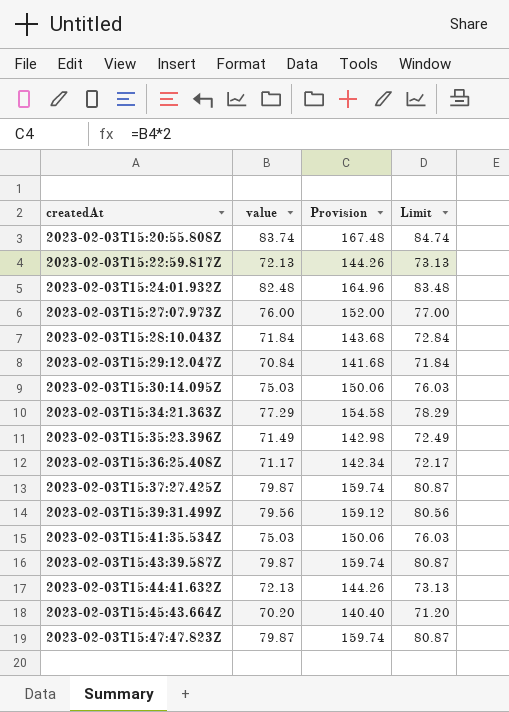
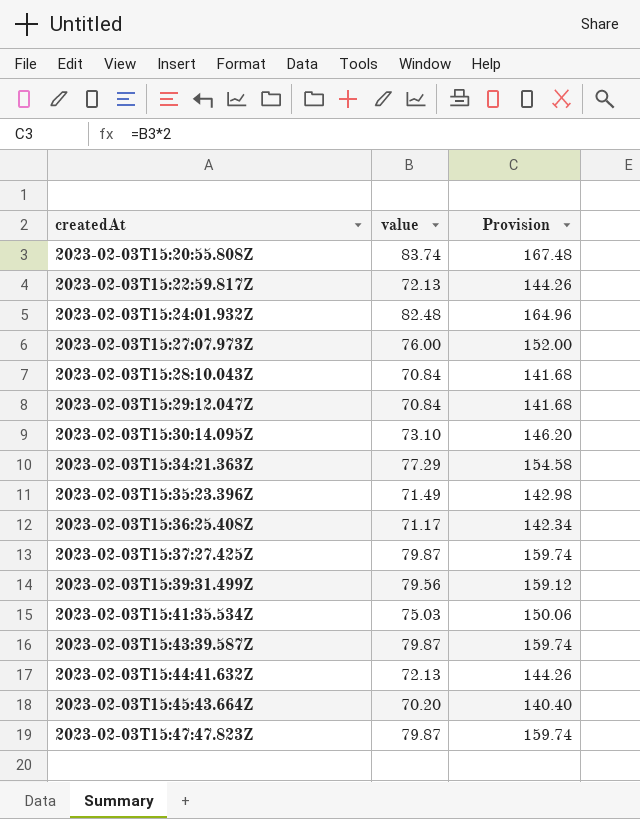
column Limit | formula: [value] + 1 -> none
2023-02-03T15:28:10.043Z | value: 71.84 -> 70.84
2023-02-03T15:28:10.043Z | Provision: 143.68 -> 141.68
2023-02-03T15:30:14.095Z | value: 75.03 -> 73.10
2023-02-03T15:30:14.095Z | Provision: 150.06 -> 146.20

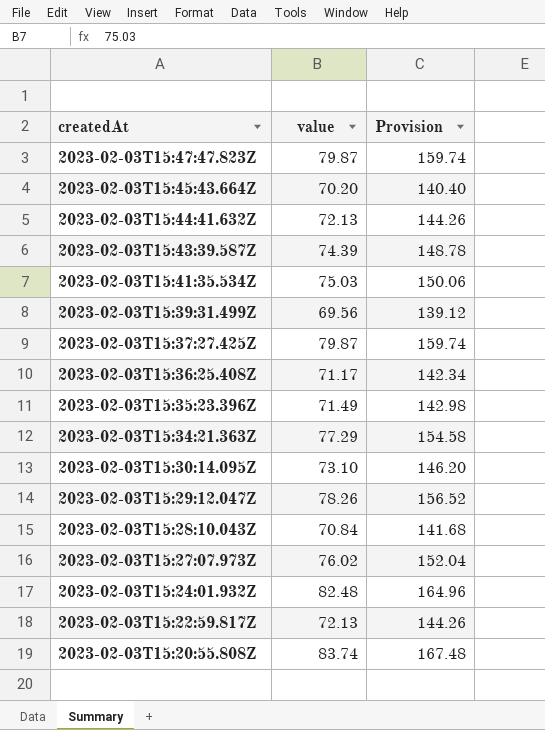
row order: createdAt ascending -> createdAt descending
2023-02-03T15:43:39.587Z | value: 79.87 -> 74.39
2023-02-03T15:43:39.587Z | Provision: 159.74 -> 148.78
2023-02-03T15:39:31.499Z | value: 79.56 -> 69.56
2023-02-03T15:39:31.499Z | Provision: 159.12 -> 139.12
2023-02-03T15:29:12.047Z | value: 70.84 -> 78.26
2023-02-03T15:29:12.047Z | Provision: 141.68 -> 156.52
2023-02-03T15:27:07.973Z | value: 76.00 -> 76.02
2023-02-03T15:27:07.973Z | Provision: 152.00 -> 152.04

